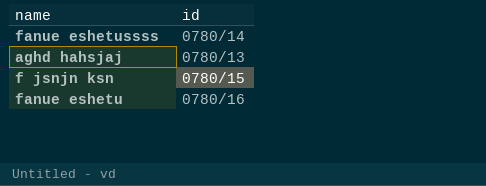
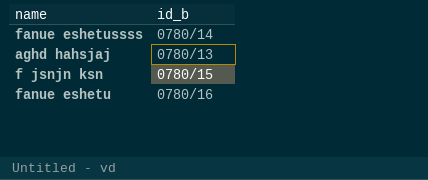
column name: id -> id_b

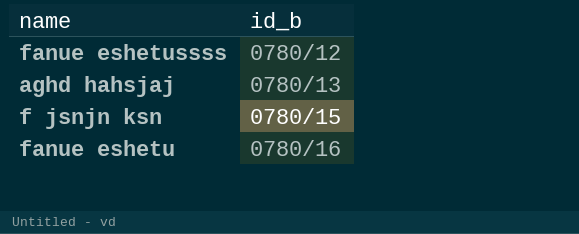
fanue eshetussss | id_b: 0780/14 -> 0780/12

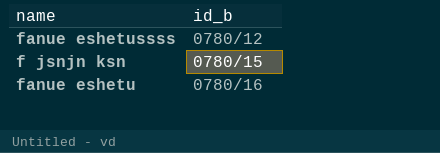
row aghd hahsjaj: 0780/13 -> none

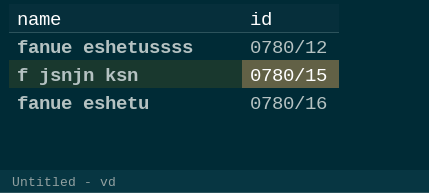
column name: id_b -> id

